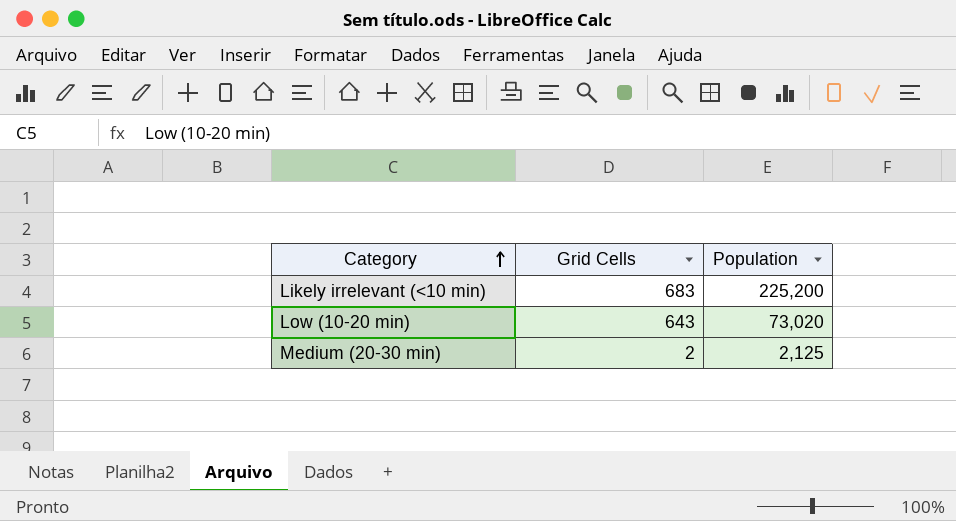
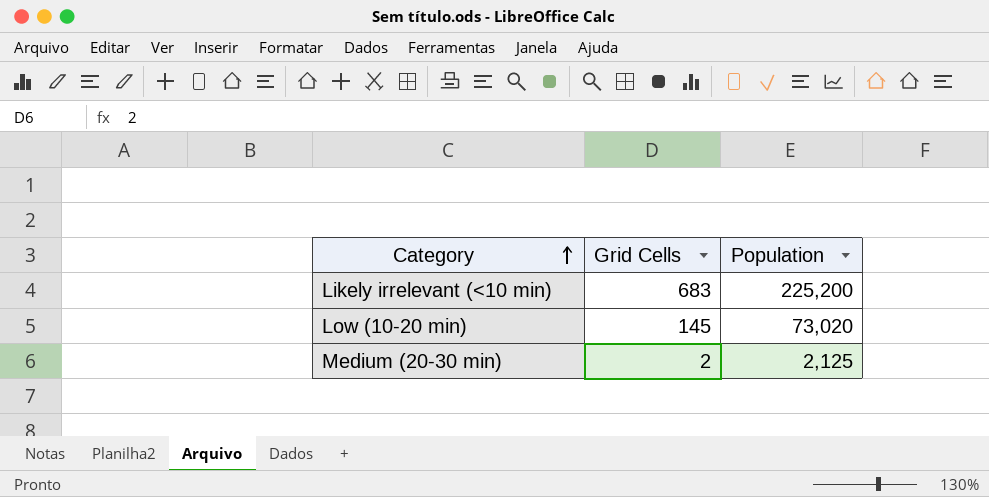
Low (10-20 min) | Grid Cells: 643 -> 145

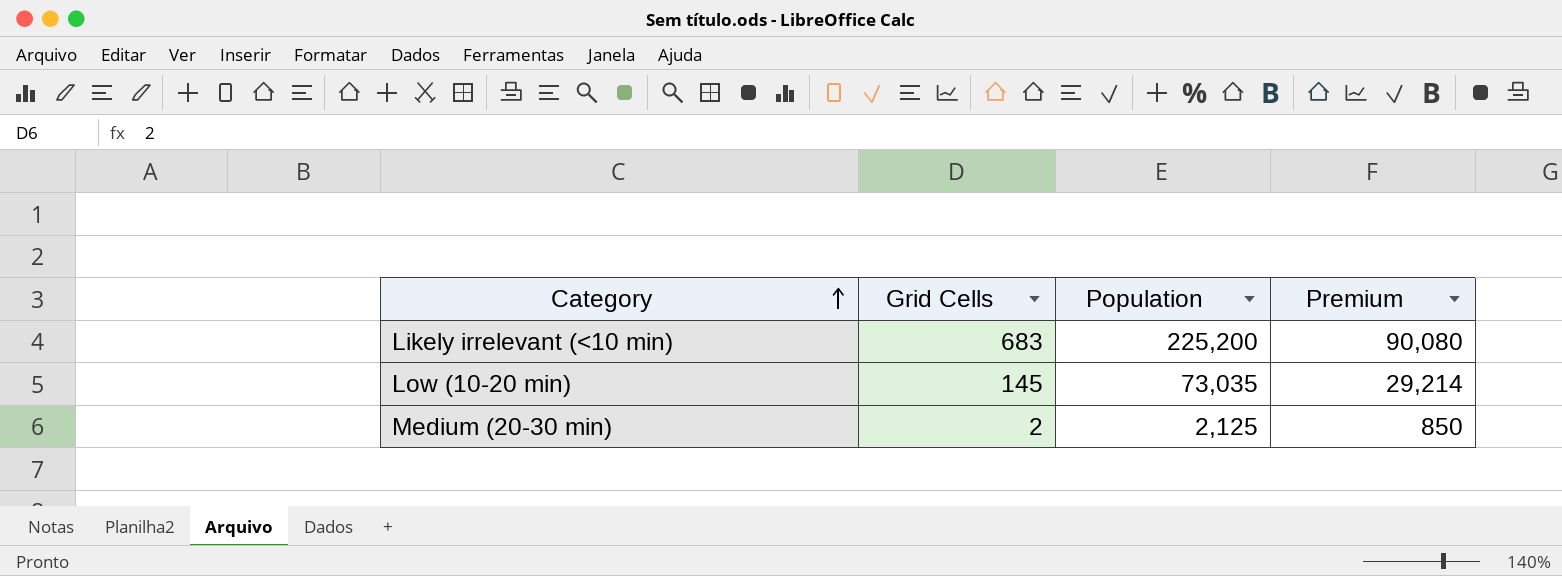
column Premium | formula: none -> [Population] * 0.4
Low (10-20 min) | Population: 73,020 -> 73,035

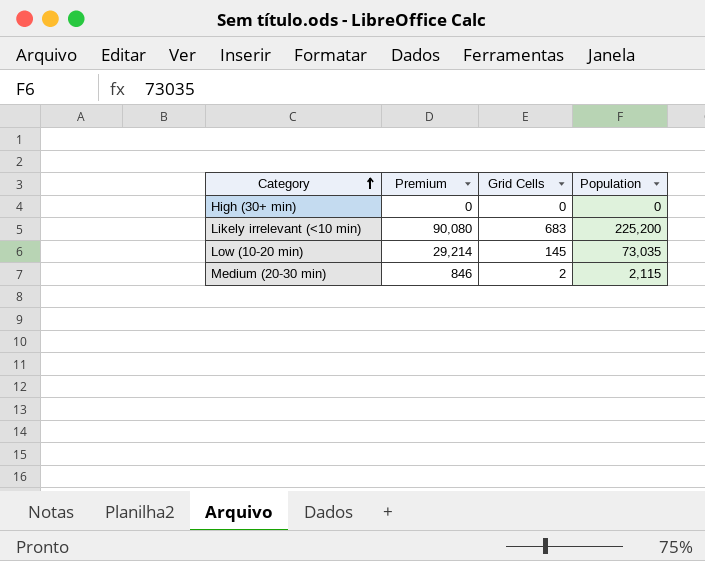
column Premium | position: 4 -> 2
row High (30+ min): none -> 0 | 0 | 0
Medium (20-30 min) | Premium: 850 -> 846
Medium (20-30 min) | Population: 2,125 -> 2,115

